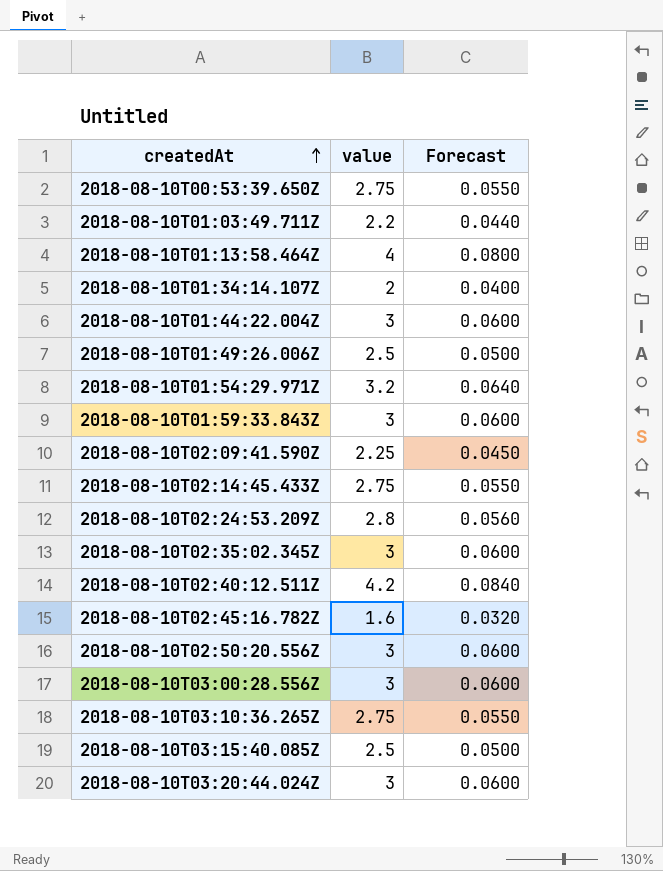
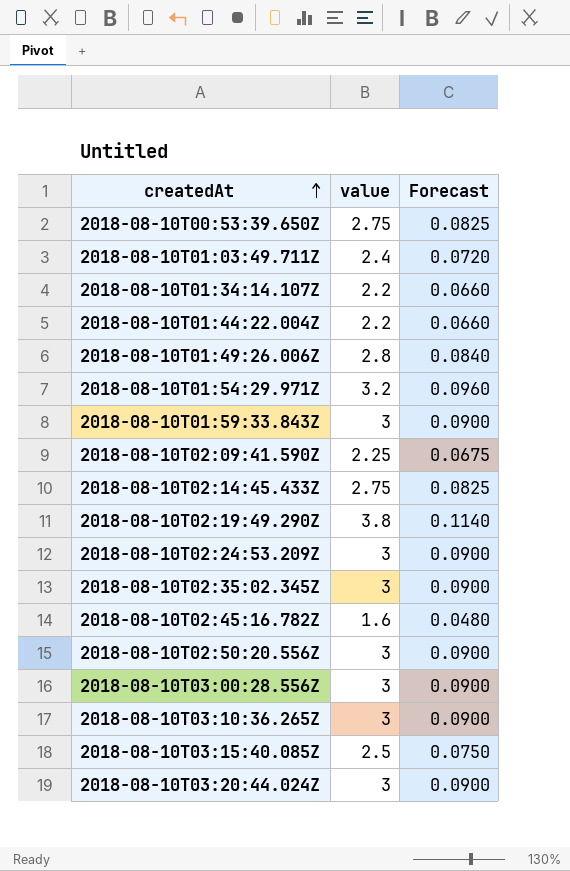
column Forecast | formula: [value] * 0.02 -> [value] * 0.03
row 2018-08-10T01:13:58.464Z: 4 | 0.0800 -> none
row 2018-08-10T02:40:12.511Z: 4.2 | 0.0840 -> none
2018-08-10T01:03:49.711Z | value: 2.2 -> 2.4
2018-08-10T01:34:14.107Z | value: 2 -> 2.2
2018-08-10T01:44:22.004Z | value: 3 -> 2.2
2018-08-10T01:49:26.006Z | value: 2.5 -> 2.8
row 2018-08-10T02:19:49.290Z: none -> 3.8 | 0.1140
2018-08-10T02:24:53.209Z | value: 2.8 -> 3
2018-08-10T03:10:36.265Z | value: 2.75 -> 3

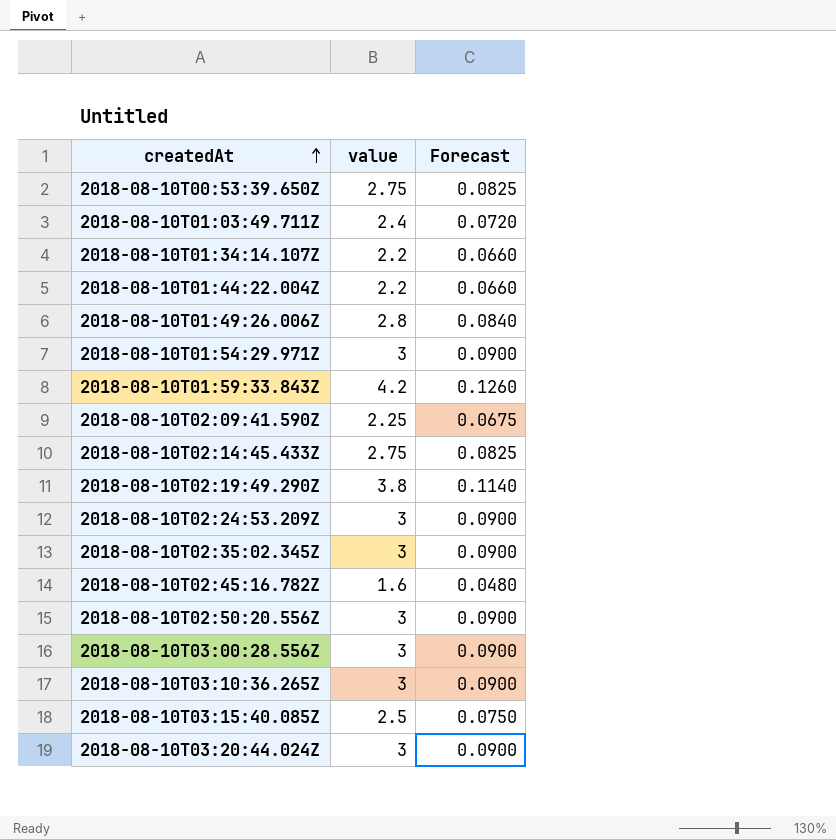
2018-08-10T01:54:29.971Z | value: 3.2 -> 3
2018-08-10T01:54:29.971Z | Forecast: 0.0960 -> 0.0900
2018-08-10T01:59:33.843Z | value: 3 -> 4.2
2018-08-10T01:59:33.843Z | Forecast: 0.0900 -> 0.1260

